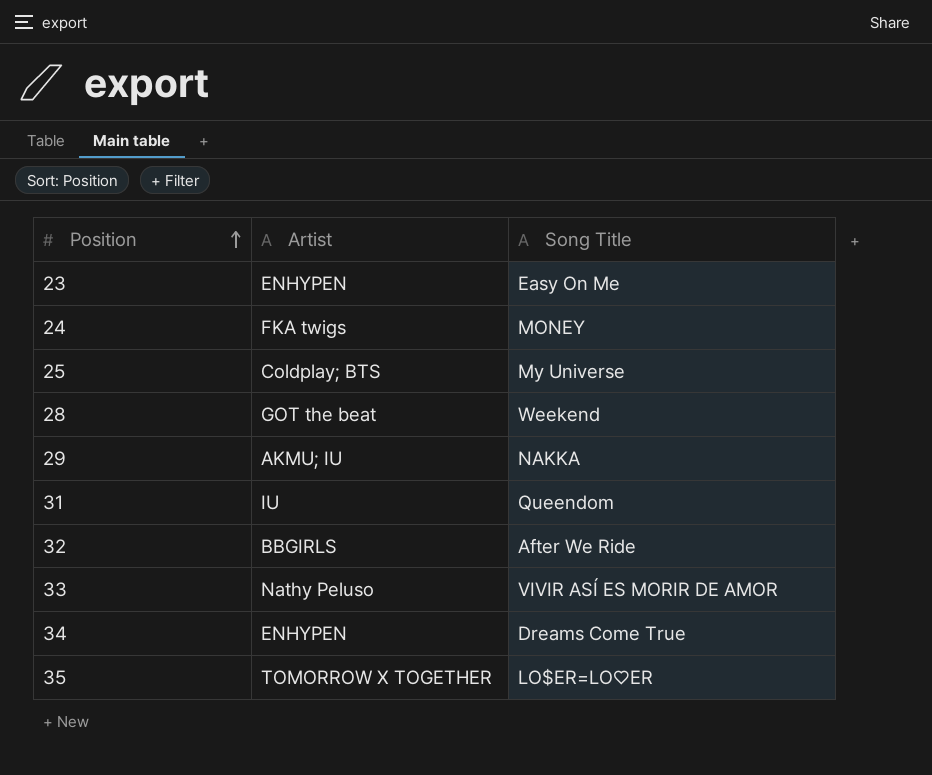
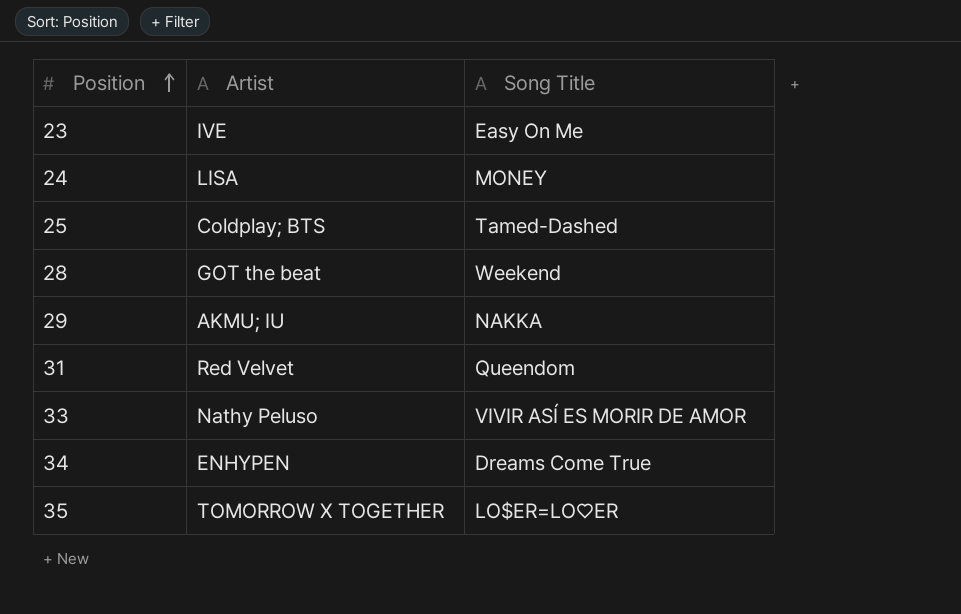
row 32: BBGIRLS | After We Ride -> none
23 | Artist: ENHYPEN -> IVE
24 | Artist: FKA twigs -> LISA
25 | Song Title: My Universe -> Tamed-Dashed
31 | Artist: IU -> Red Velvet

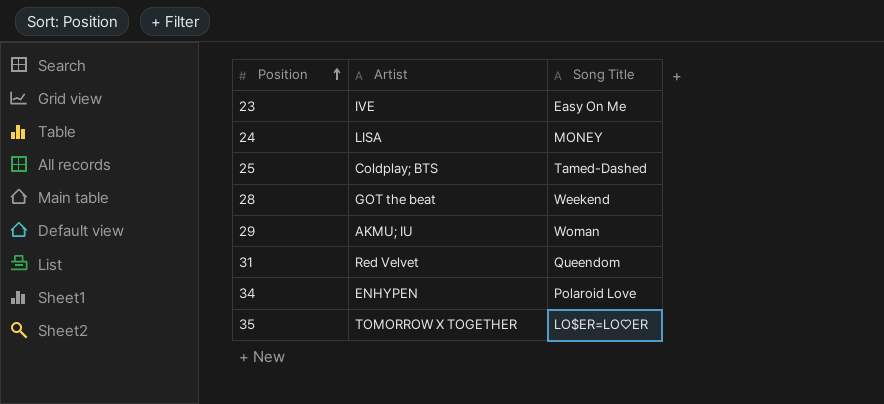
row 33: Nathy Peluso | VIVIR ASÍ ES MORIR DE AMOR -> none
29 | Song Title: NAKKA -> Woman
34 | Song Title: Dreams Come True -> Polaroid Love

